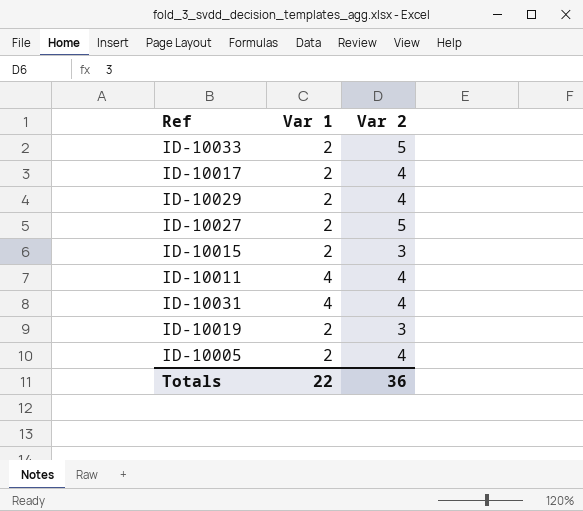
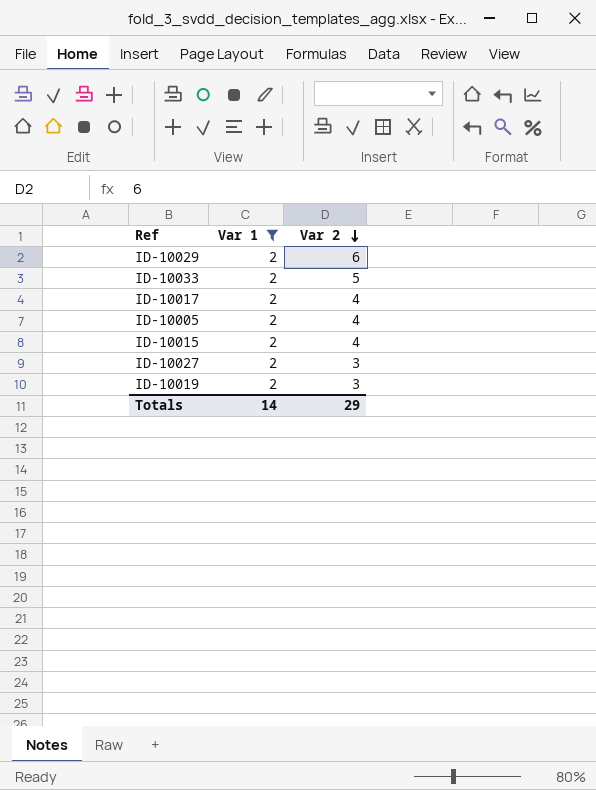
filter: none -> Var 1 = 2
row order: none -> Var 2 descending
ID-10029 | Var 2: 4 -> 6
ID-10015 | Var 2: 3 -> 4
ID-10027 | Var 2: 5 -> 3
Totals | Var 1: 22 -> 14
Totals | Var 2: 36 -> 29

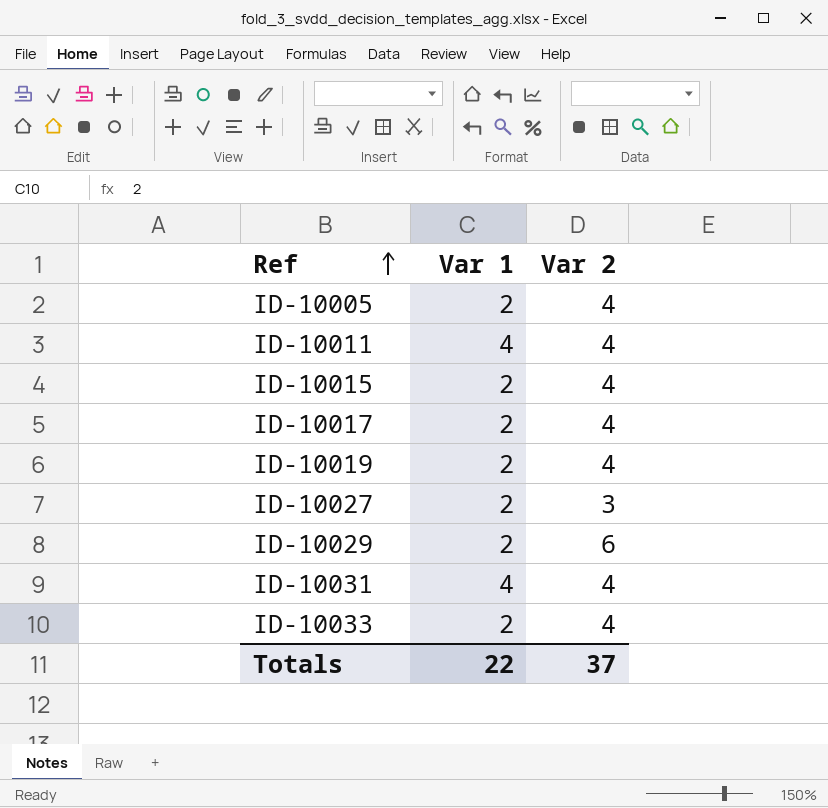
filter: Var 1 = 2 -> none
row order: Var 2 descending -> Ref ascending
ID-10019 | Var 2: 3 -> 4
ID-10033 | Var 2: 5 -> 4
Totals | Var 1: 14 -> 22
Totals | Var 2: 29 -> 37

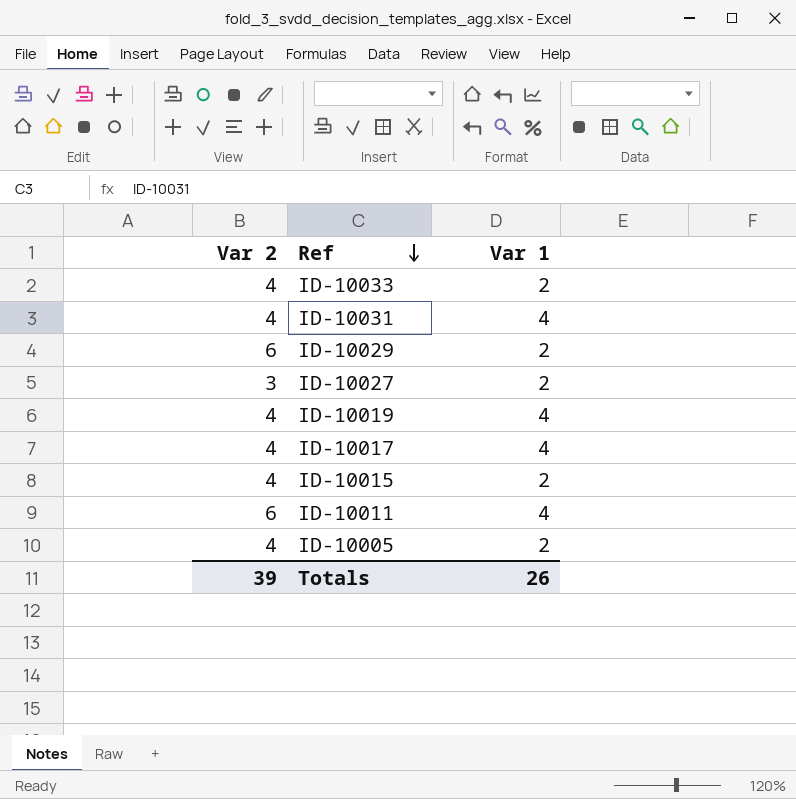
row order: Ref ascending -> Ref descending
column Var 2 | position: 3 -> 1
ID-10019 | Var 1: 2 -> 4
ID-10017 | Var 1: 2 -> 4
ID-10011 | Var 2: 4 -> 6
Totals | Var 2: 37 -> 39
Totals | Var 1: 22 -> 26

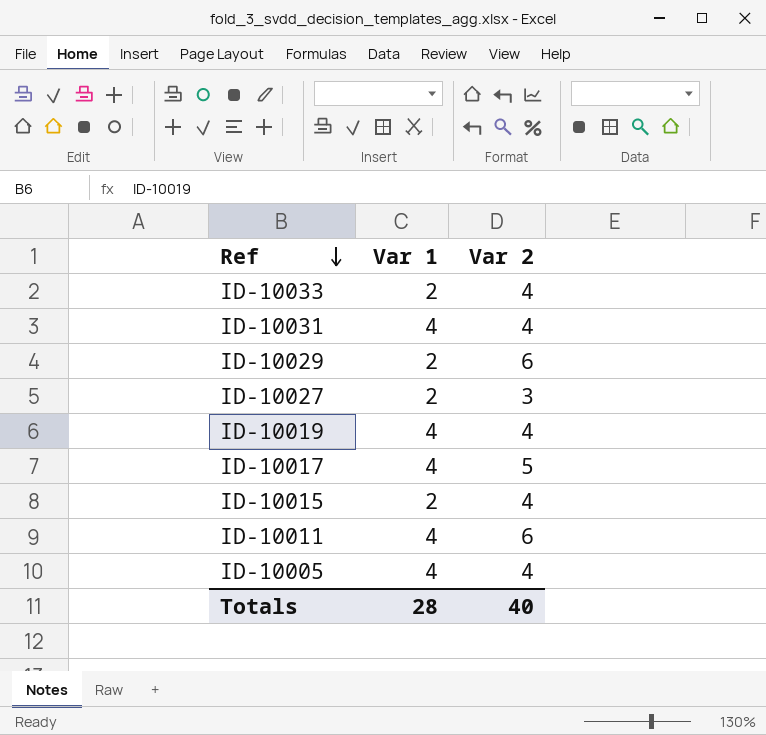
column Var 2 | position: 1 -> 3
ID-10017 | Var 2: 4 -> 5
ID-10005 | Var 1: 2 -> 4
Totals | Var 1: 26 -> 28
Totals | Var 2: 39 -> 40

